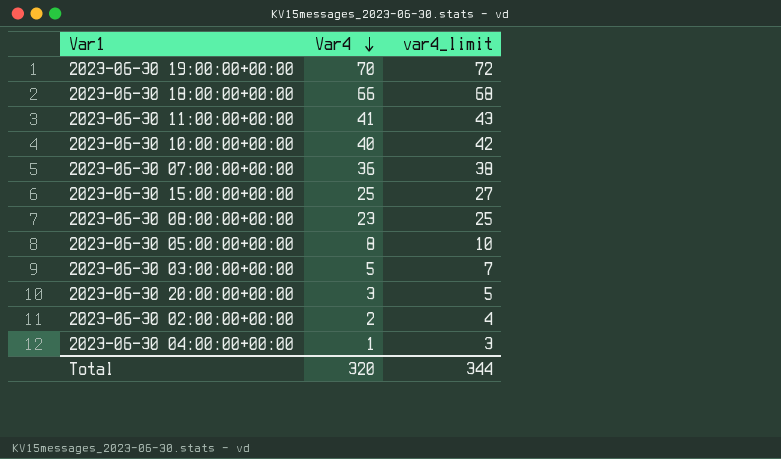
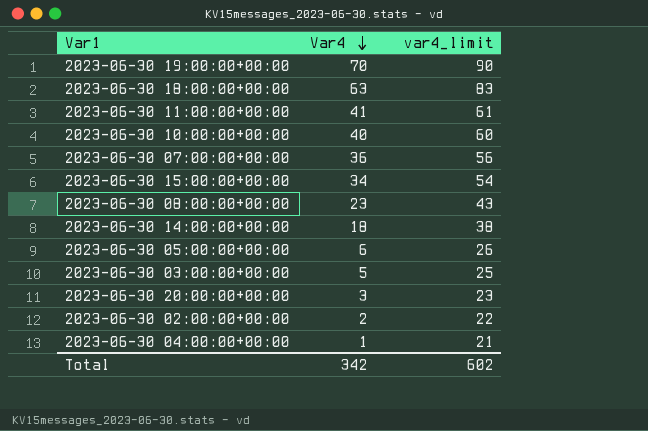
column var4_limit | formula: [Var4] + 2 -> [Var4] + 20
2023-06-30 18:00:00+00:00 | Var4: 66 -> 63
2023-06-30 15:00:00+00:00 | Var4: 25 -> 34
row 2023-06-30 14:00:00+00:00: none -> 18 | 38
2023-06-30 05:00:00+00:00 | Var4: 8 -> 6
Total | Var4: 320 -> 342
Total | var4_limit: 344 -> 602

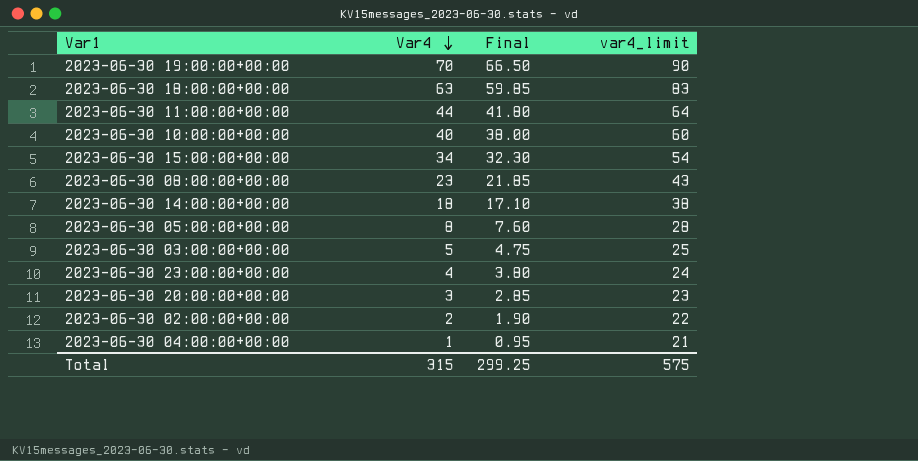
column Final | formula: none -> [Var4] * 0.95
row 2023-06-30 07:00:00+00:00: 36 | 56 -> none
2023-06-30 11:00:00+00:00 | Var4: 41 -> 44
2023-06-30 11:00:00+00:00 | var4_limit: 61 -> 64
2023-06-30 05:00:00+00:00 | Var4: 6 -> 8
2023-06-30 05:00:00+00:00 | var4_limit: 26 -> 28
row 2023-06-30 23:00:00+00:00: none -> 4 | 3.80 | 24
Total | Var4: 342 -> 315
Total | var4_limit: 602 -> 575

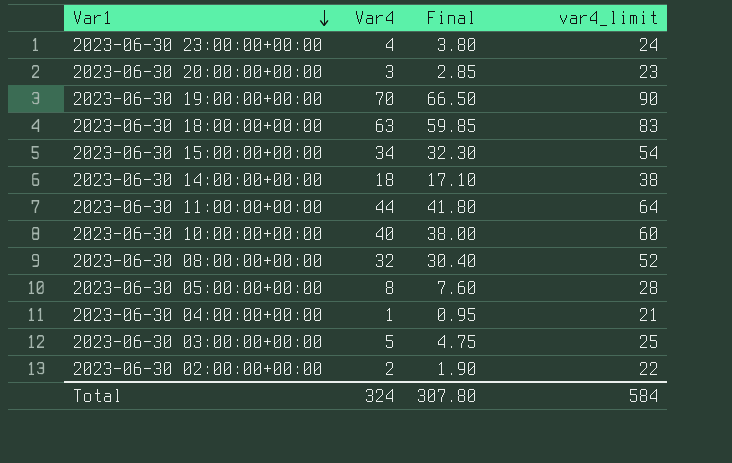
row order: Var4 descending -> Var1 descending
2023-06-30 08:00:00+00:00 | Var4: 23 -> 32
2023-06-30 08:00:00+00:00 | Final: 21.85 -> 30.40
2023-06-30 08:00:00+00:00 | var4_limit: 43 -> 52
Total | Var4: 315 -> 324
Total | Final: 299.25 -> 307.80
Total | var4_limit: 575 -> 584

